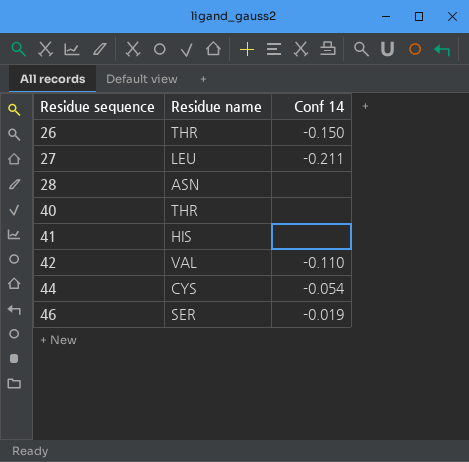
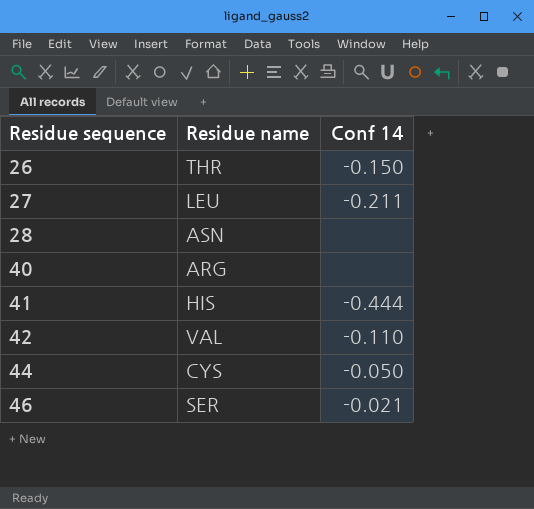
40 | Residue name: THR -> ARG
41 | Conf 14: none -> -0.444
44 | Conf 14: -0.054 -> -0.050
46 | Conf 14: -0.019 -> -0.021

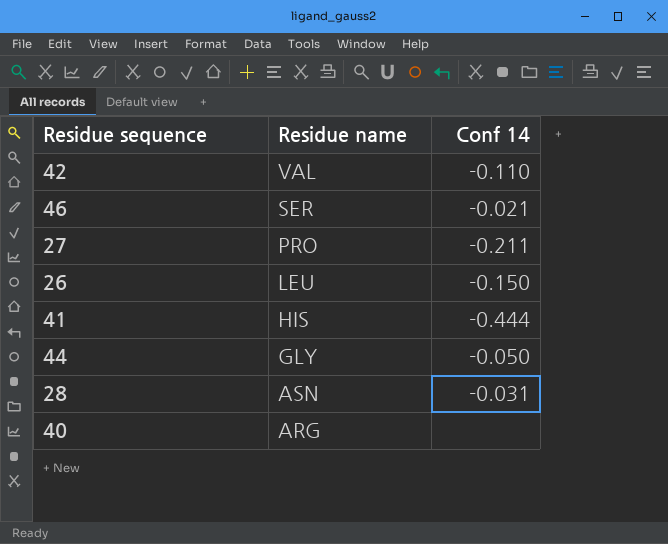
row order: Residue sequence ascending -> Residue name descending
27 | Residue name: LEU -> PRO
26 | Residue name: THR -> LEU
44 | Residue name: CYS -> GLY
28 | Conf 14: none -> -0.031

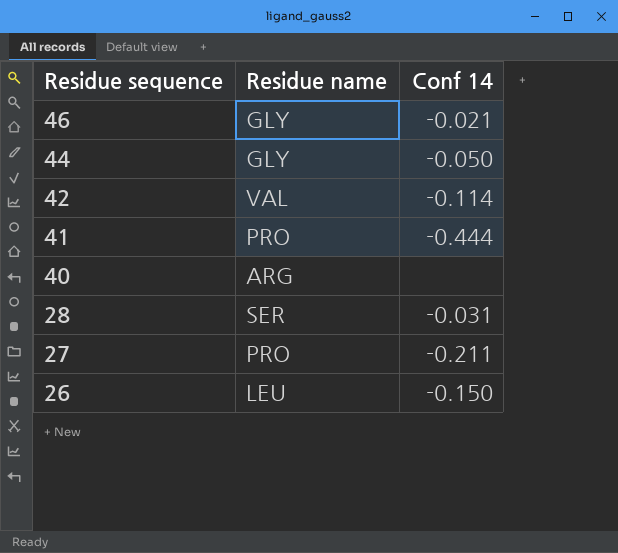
row order: Residue name descending -> Residue sequence descending
46 | Residue name: SER -> GLY
42 | Conf 14: -0.110 -> -0.114
41 | Residue name: HIS -> PRO
28 | Residue name: ASN -> SER

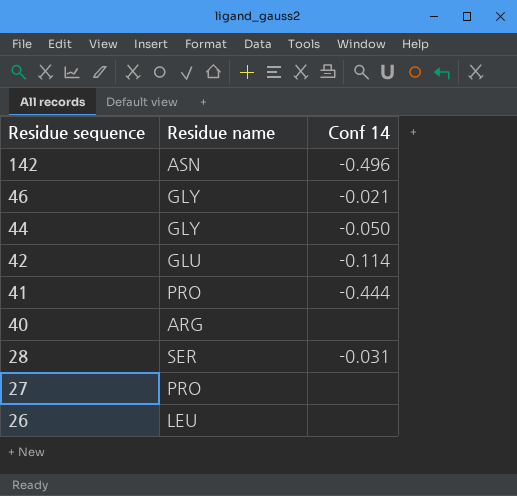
row 142: none -> ASN | -0.496
42 | Residue name: VAL -> GLU
27 | Conf 14: -0.211 -> none
26 | Conf 14: -0.150 -> none

